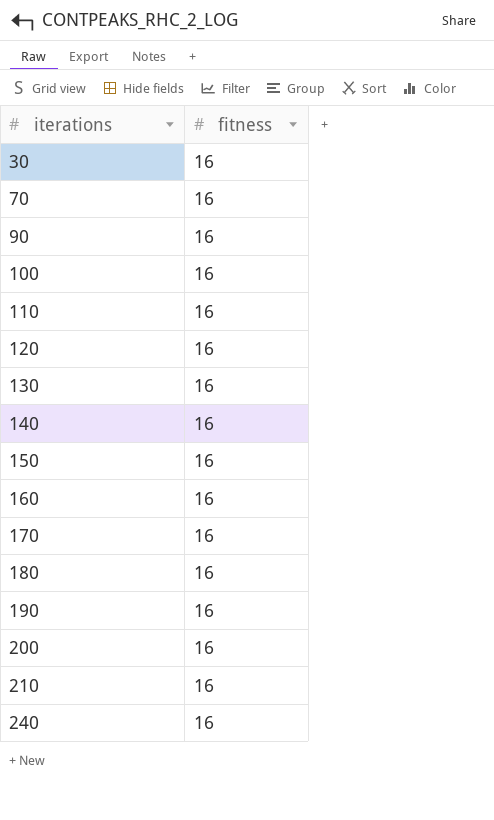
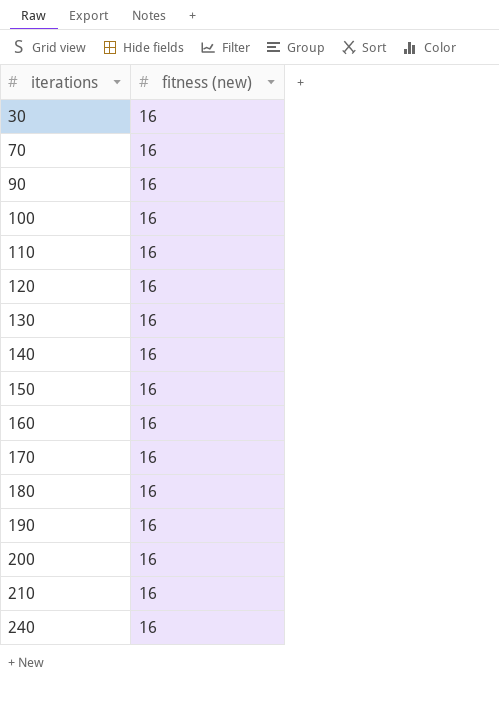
column name: fitness -> fitness (new)

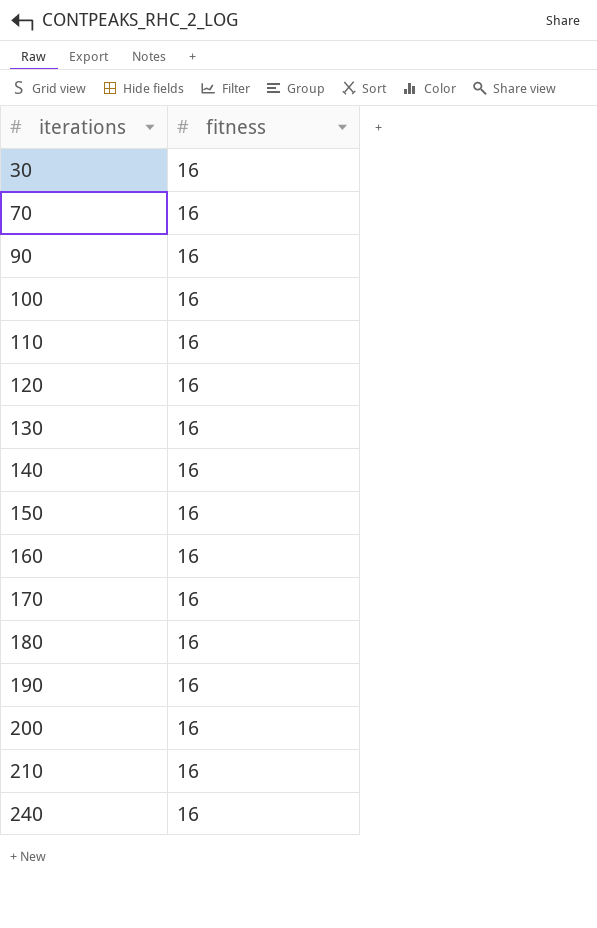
column name: fitness (new) -> fitness

